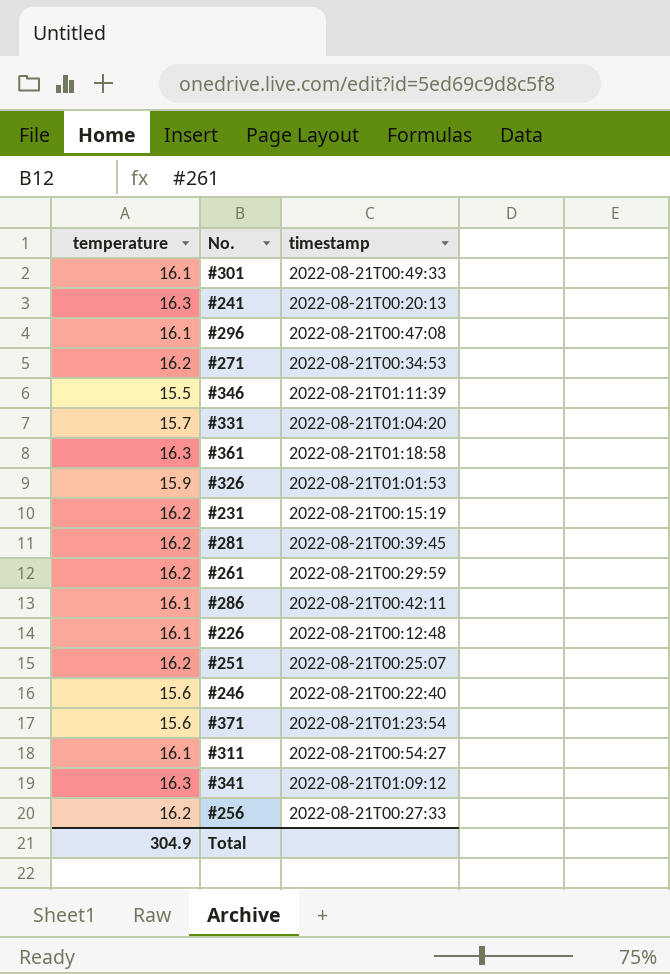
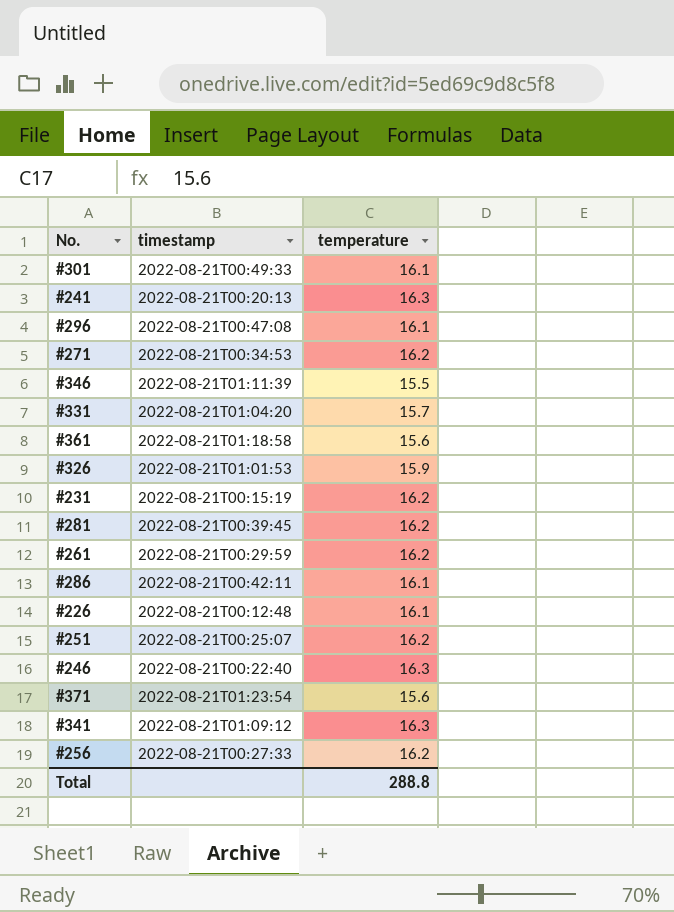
column temperature | position: 1 -> 3
row #311: 16.1 | 2022-08-21T00:54:27 -> none
#361 | temperature: 16.3 -> 15.6
#246 | temperature: 15.6 -> 16.3
Total | temperature: 304.9 -> 288.8

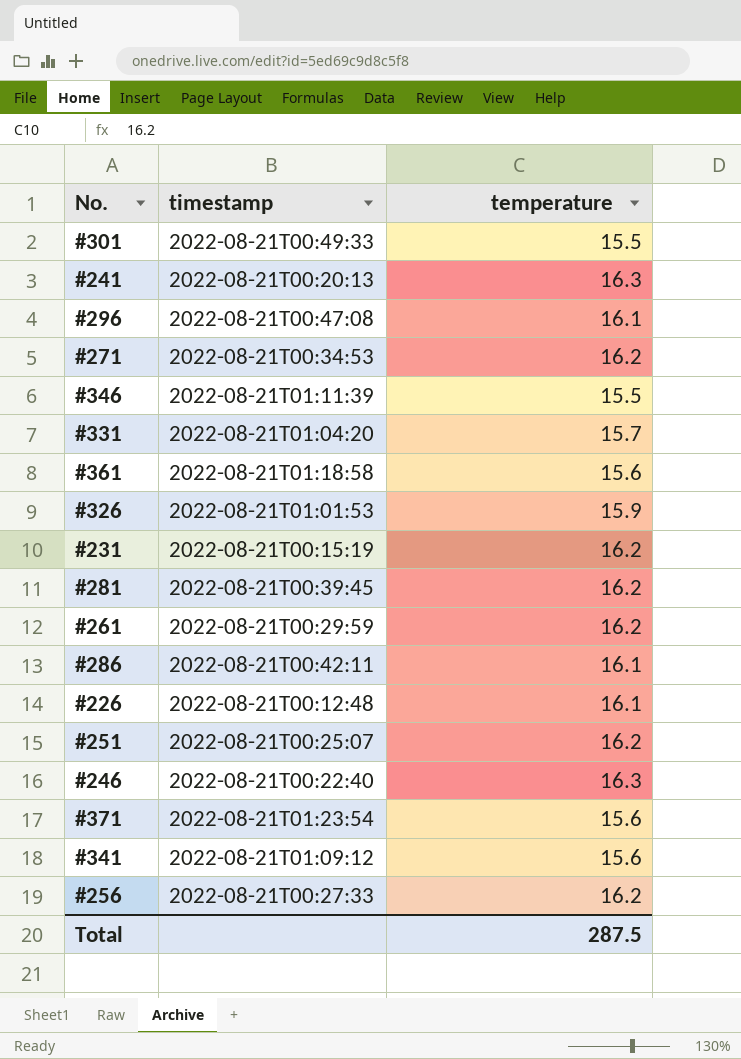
#301 | temperature: 16.1 -> 15.5
#341 | temperature: 16.3 -> 15.6
Total | temperature: 288.8 -> 287.5

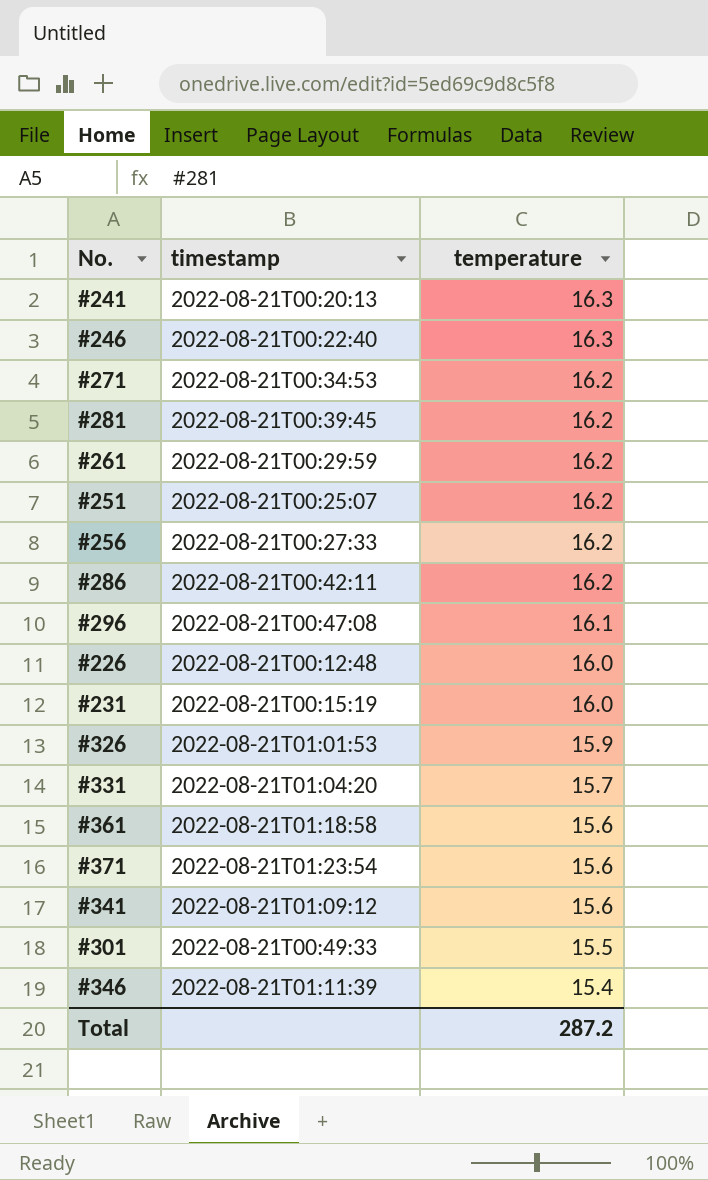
row order: none -> temperature descending
#286 | temperature: 16.1 -> 16.2
#226 | temperature: 16.1 -> 16.0
#231 | temperature: 16.2 -> 16.0
#346 | temperature: 15.5 -> 15.4
Total | temperature: 287.5 -> 287.2

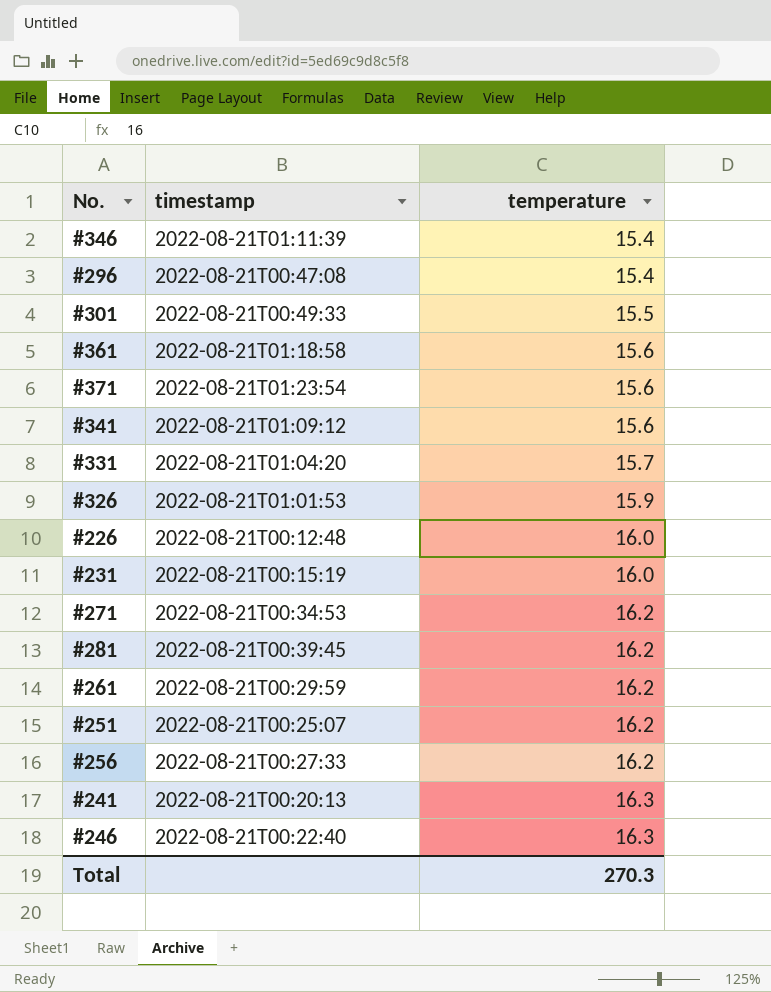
row order: temperature descending -> temperature ascending
row #286: 2022-08-21T00:42:11 | 16.2 -> none
#296 | temperature: 16.1 -> 15.4
Total | temperature: 287.2 -> 270.3

